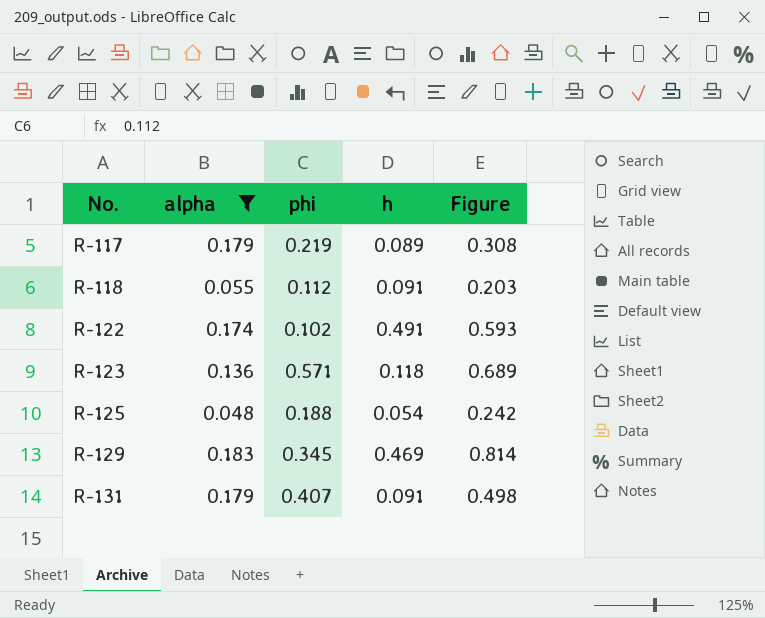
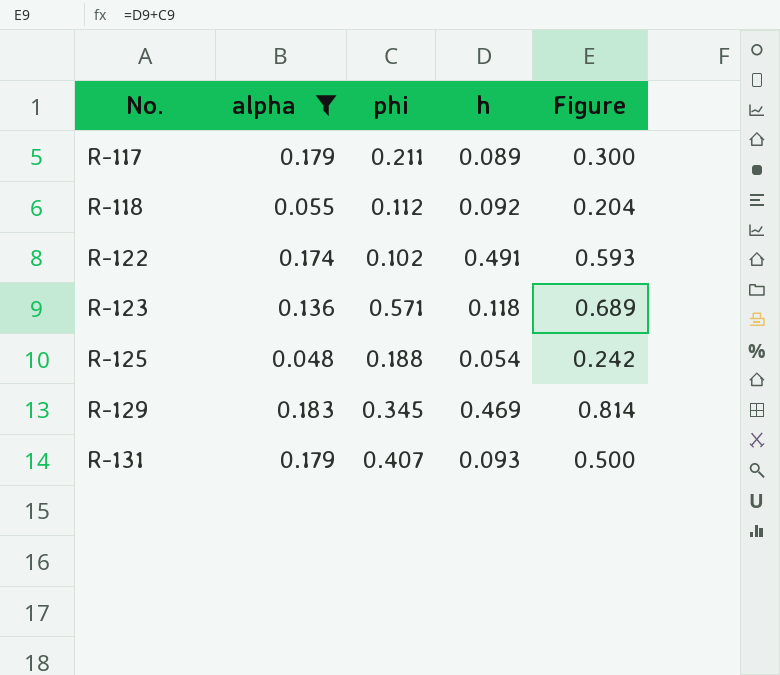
R-117 | phi: 0.219 -> 0.211
R-117 | Figure: 0.308 -> 0.300
R-118 | h: 0.091 -> 0.092
R-118 | Figure: 0.203 -> 0.204
R-131 | h: 0.091 -> 0.093
R-131 | Figure: 0.498 -> 0.500

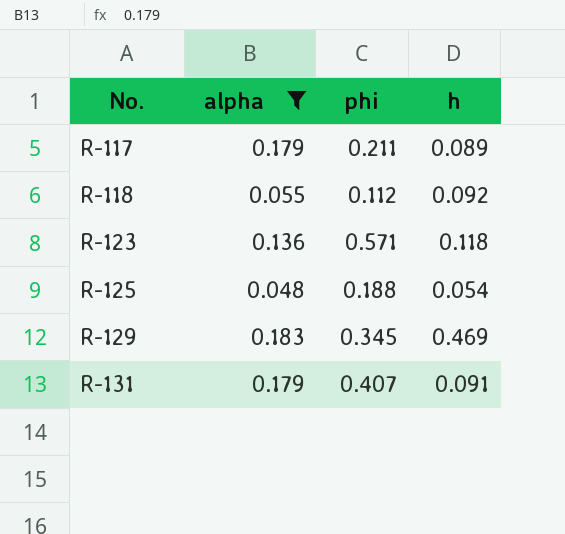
column Figure | formula: [phi] + [h] -> none
row R-122: 0.174 | 0.102 | 0.491 | 0.593 -> none
R-131 | h: 0.093 -> 0.091

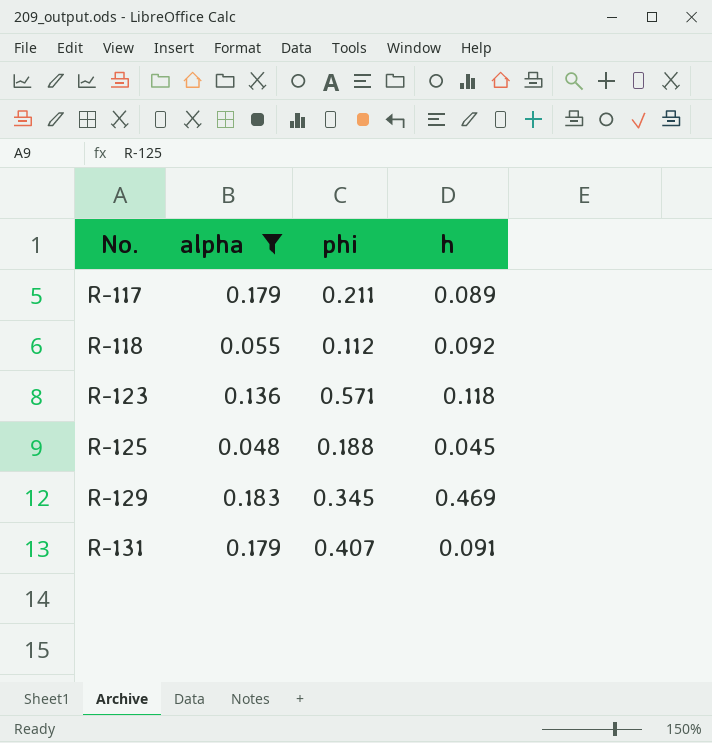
R-125 | h: 0.054 -> 0.045

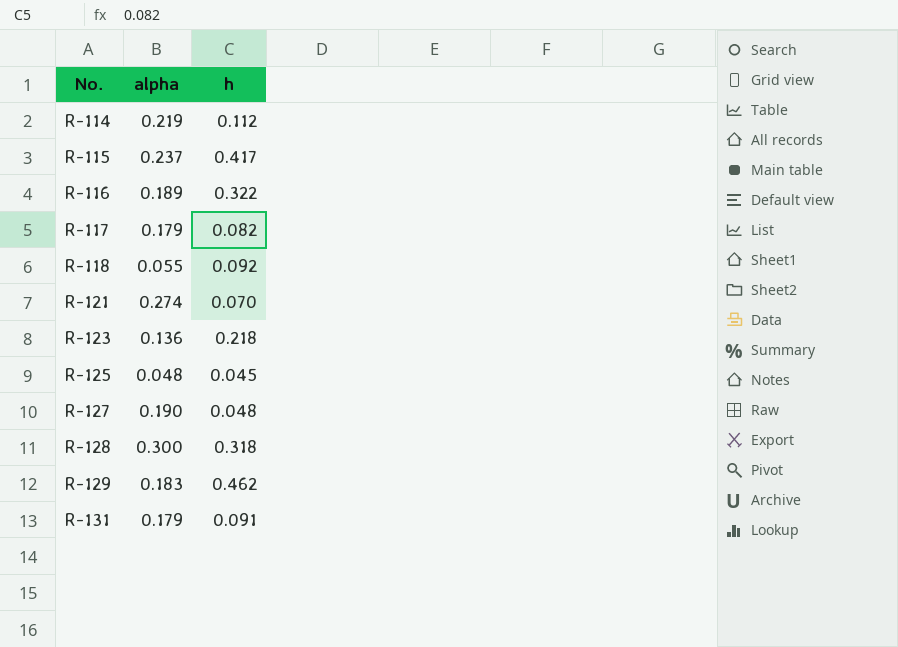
filter: alpha <= 0.183 -> none
column phi | position: 3 -> none
R-117 | h: 0.089 -> 0.082
R-123 | h: 0.118 -> 0.218
R-129 | h: 0.469 -> 0.462

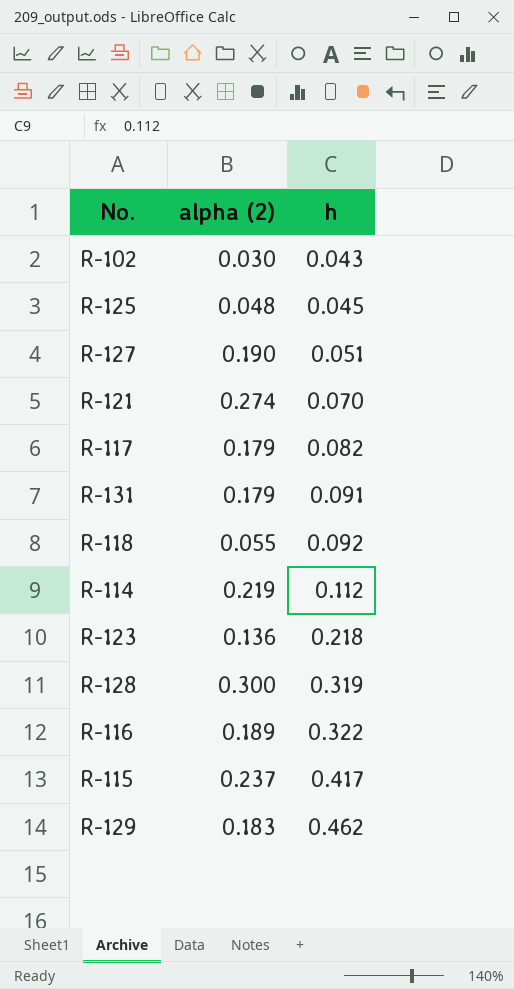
row order: No. ascending -> h ascending
column name: alpha -> alpha (2)
row R-102: none -> 0.030 | 0.043
R-127 | h: 0.048 -> 0.051
R-128 | h: 0.318 -> 0.319

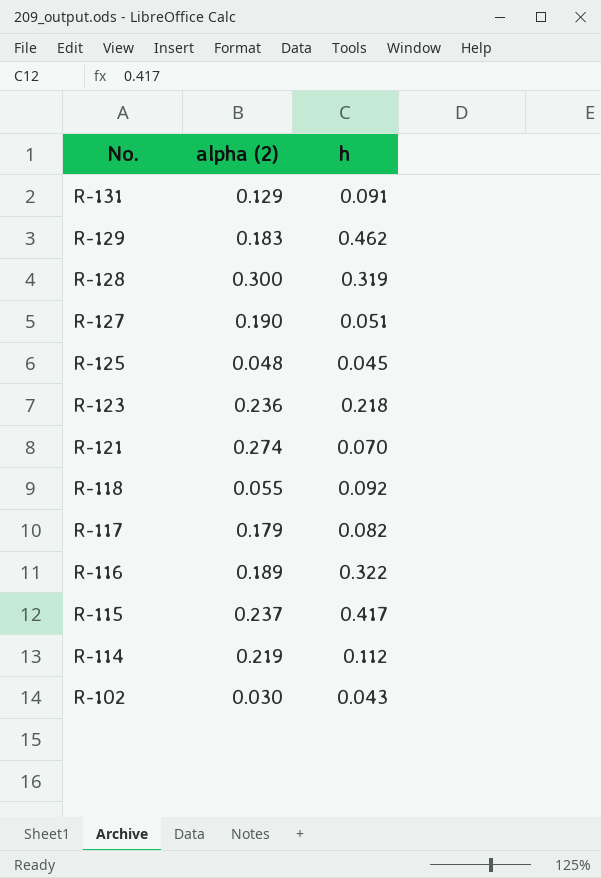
row order: h ascending -> No. descending
R-131 | alpha (2): 0.179 -> 0.129
R-123 | alpha (2): 0.136 -> 0.236

